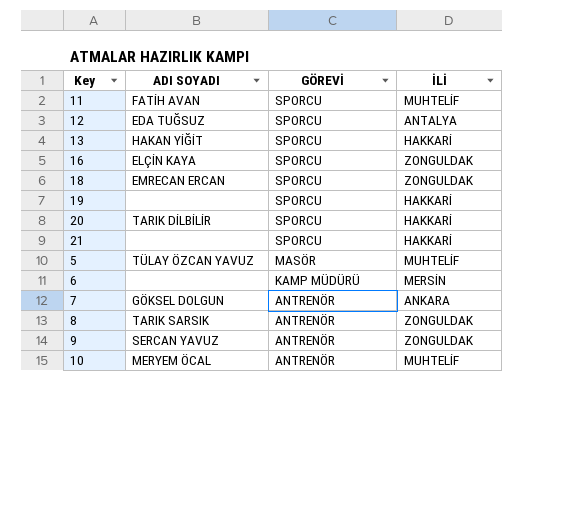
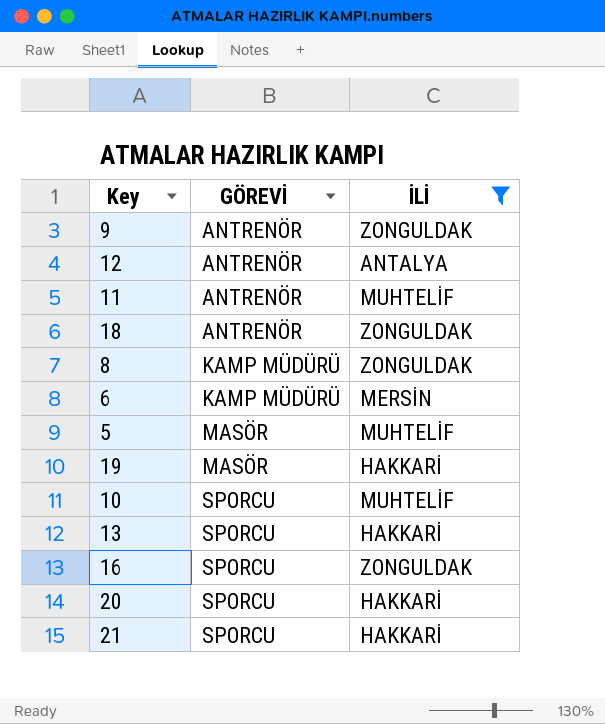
filter: none -> İLİ != ANKARA
row order: GÖREVİ descending -> GÖREVİ ascending
column ADI SOYADI | position: 2 -> none
12 | GÖREVİ: SPORCU -> ANTRENÖR
11 | GÖREVİ: SPORCU -> ANTRENÖR
18 | GÖREVİ: SPORCU -> ANTRENÖR
8 | GÖREVİ: ANTRENÖR -> KAMP MÜDÜRÜ
19 | GÖREVİ: SPORCU -> MASÖR
10 | GÖREVİ: ANTRENÖR -> SPORCU

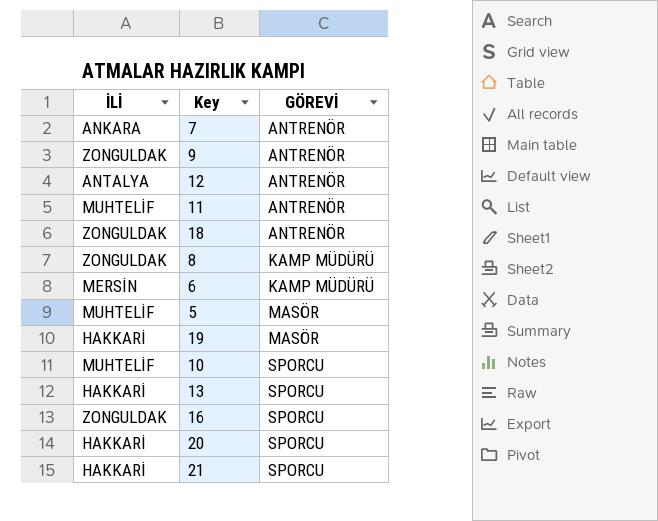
filter: İLİ != ANKARA -> none
column İLİ | position: 3 -> 1

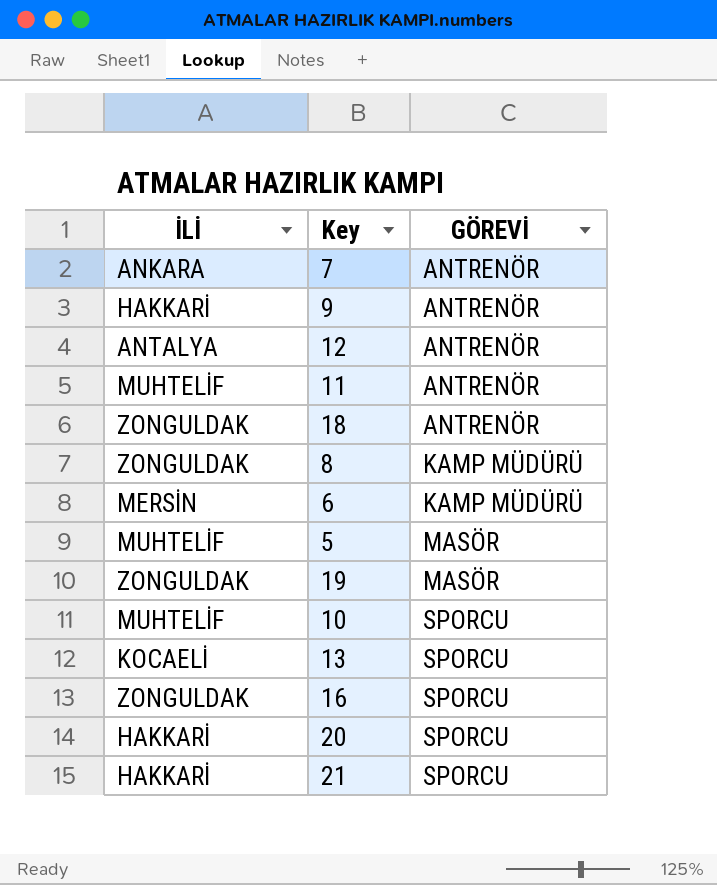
9 | İLİ: ZONGULDAK -> HAKKARİ
19 | İLİ: HAKKARİ -> ZONGULDAK
13 | İLİ: HAKKARİ -> KOCAELİ

